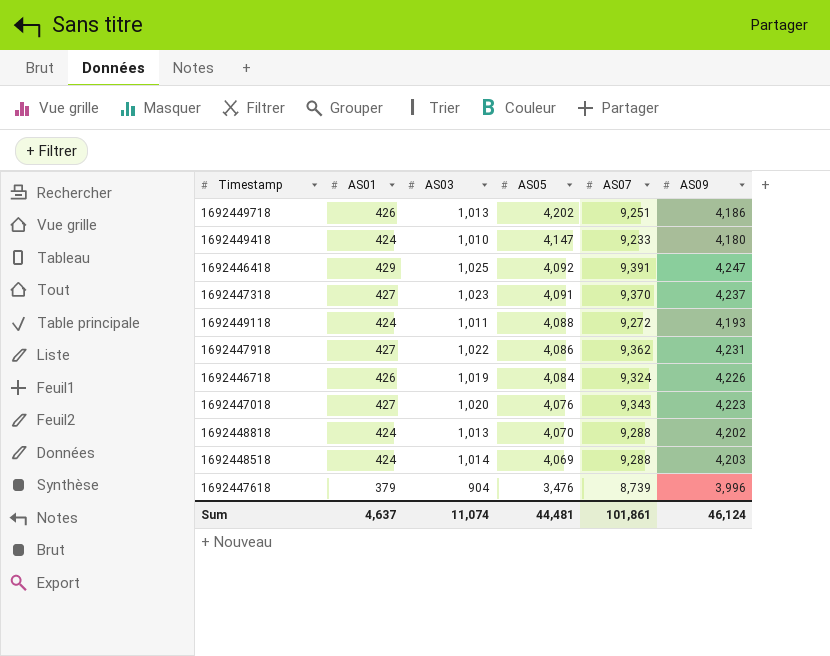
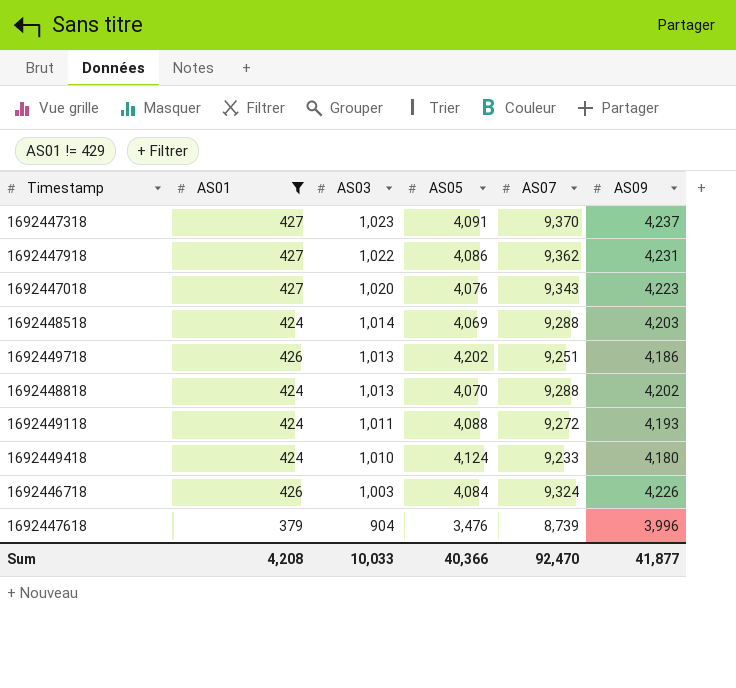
filter: none -> AS01 != 429
row order: AS05 descending -> AS03 descending
1692449418 | AS05: 4,147 -> 4,124
1692446718 | AS03: 1,019 -> 1,003
Sum | AS01: 4,637 -> 4,208
Sum | AS03: 11,074 -> 10,033
Sum | AS05: 44,481 -> 40,366
Sum | AS07: 101,861 -> 92,470
Sum | AS09: 46,124 -> 41,877

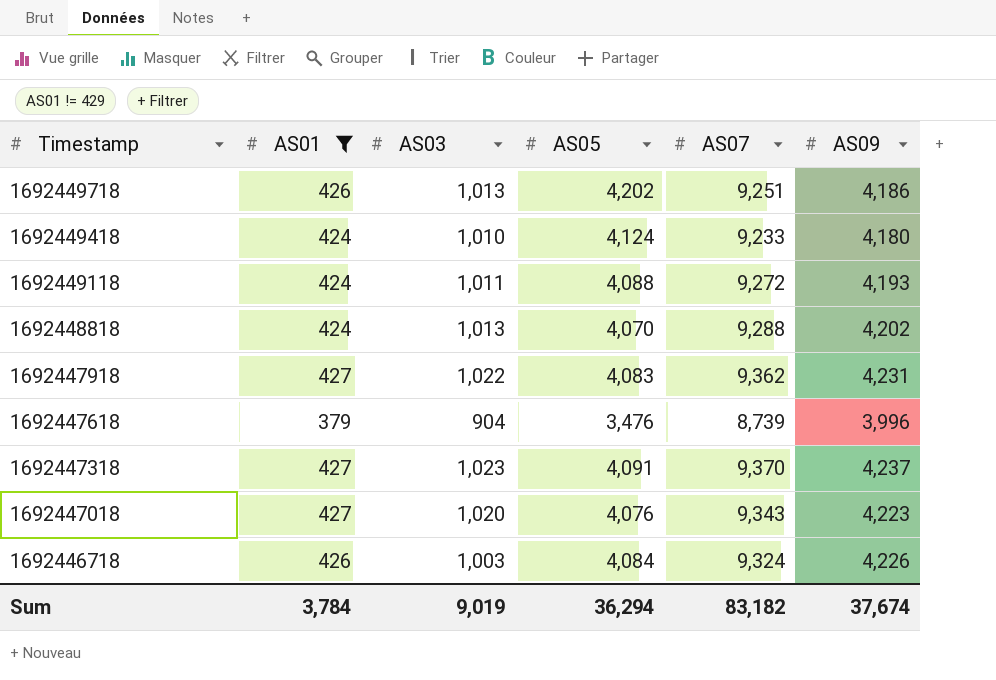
row order: AS03 descending -> Timestamp descending
row 1692448518: 424 | 1,014 | 4,069 | 9,288 | 4,203 -> none
1692447918 | AS05: 4,086 -> 4,083
Sum | AS01: 4,208 -> 3,784
Sum | AS03: 10,033 -> 9,019
Sum | AS05: 40,366 -> 36,294
Sum | AS07: 92,470 -> 83,182
Sum | AS09: 41,877 -> 37,674

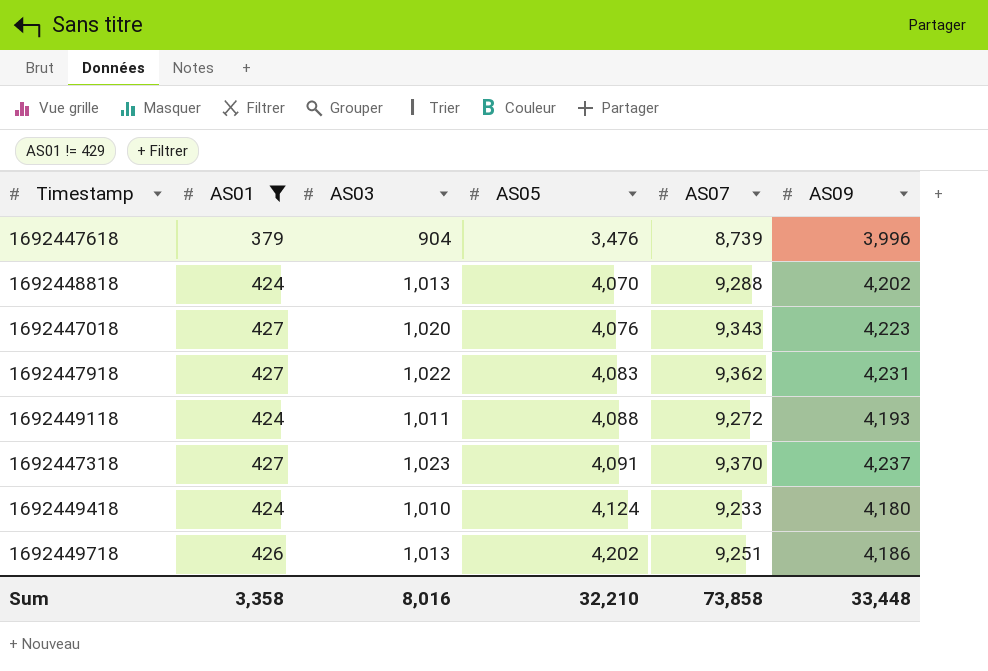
row order: Timestamp descending -> AS05 ascending
row 1692446718: 426 | 1,003 | 4,084 | 9,324 | 4,226 -> none
Sum | AS01: 3,784 -> 3,358
Sum | AS03: 9,019 -> 8,016
Sum | AS05: 36,294 -> 32,210
Sum | AS07: 83,182 -> 73,858
Sum | AS09: 37,674 -> 33,448

